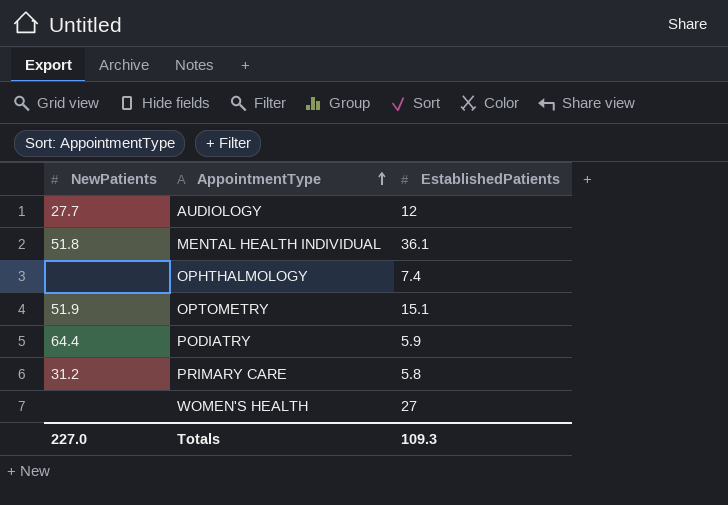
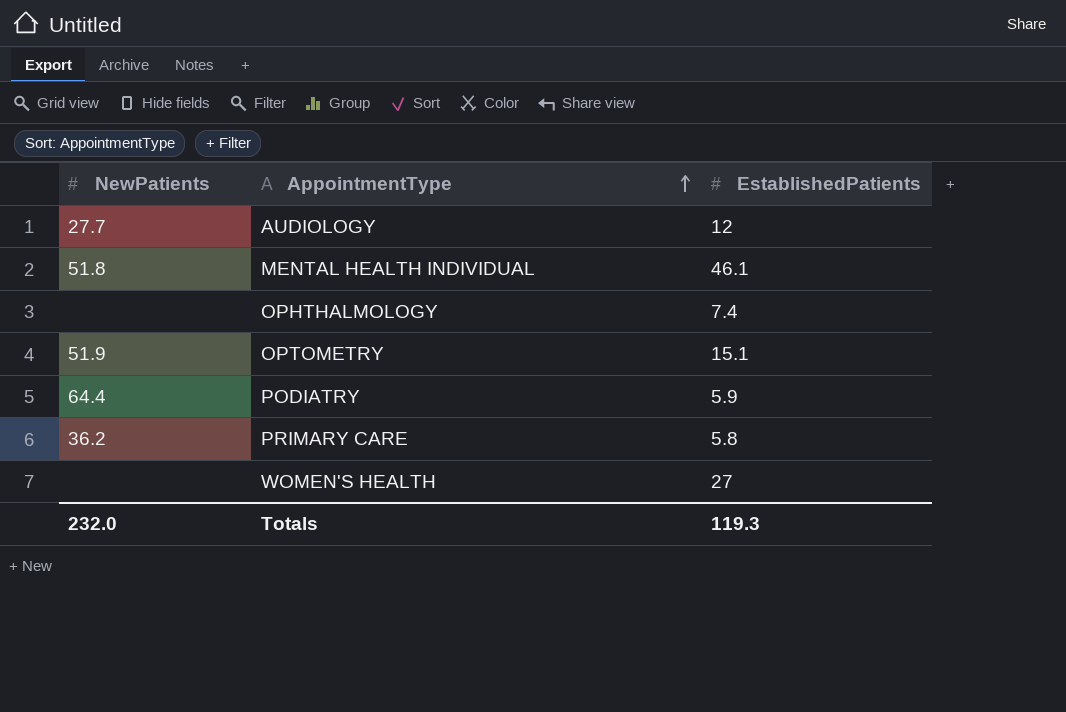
MENTAL HEALTH INDIVIDUAL | EstablishedPatients: 36.1 -> 46.1
PRIMARY CARE | NewPatients: 31.2 -> 36.2
Totals | NewPatients: 227.0 -> 232.0
Totals | EstablishedPatients: 109.3 -> 119.3

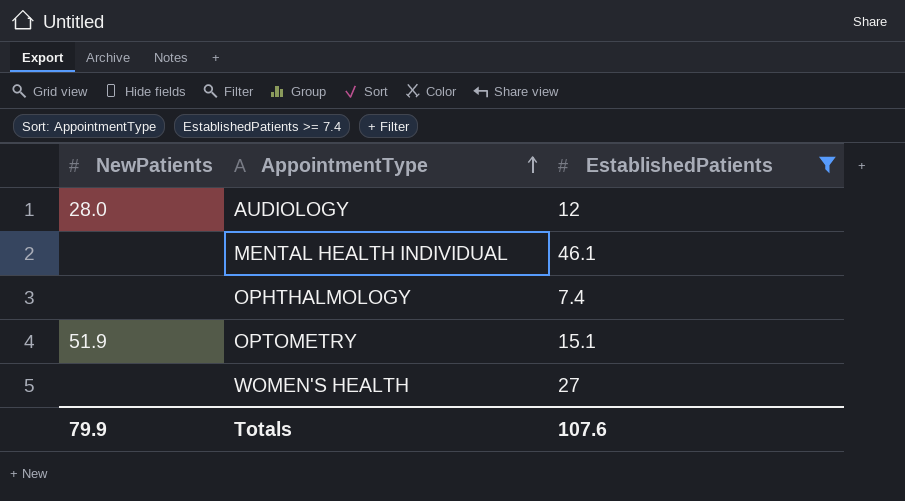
filter: none -> EstablishedPatients >= 7.4
AUDIOLOGY | NewPatients: 27.7 -> 28.0
MENTAL HEALTH INDIVIDUAL | NewPatients: 51.8 -> none
Totals | NewPatients: 232.0 -> 79.9
Totals | EstablishedPatients: 119.3 -> 107.6

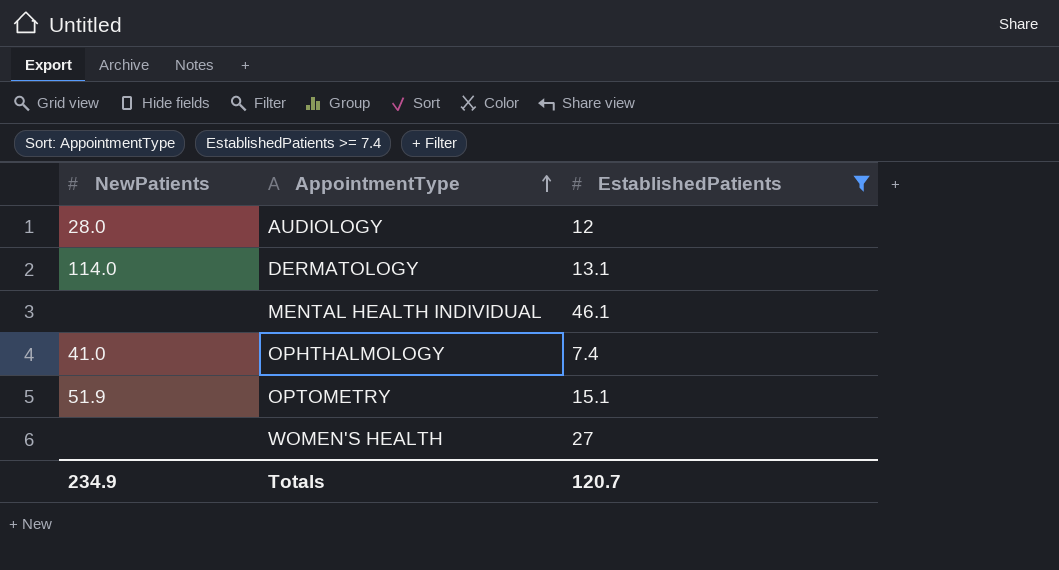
row DERMATOLOGY: none -> 114.0 | 13.1
OPHTHALMOLOGY | NewPatients: none -> 41.0
Totals | NewPatients: 79.9 -> 234.9
Totals | EstablishedPatients: 107.6 -> 120.7

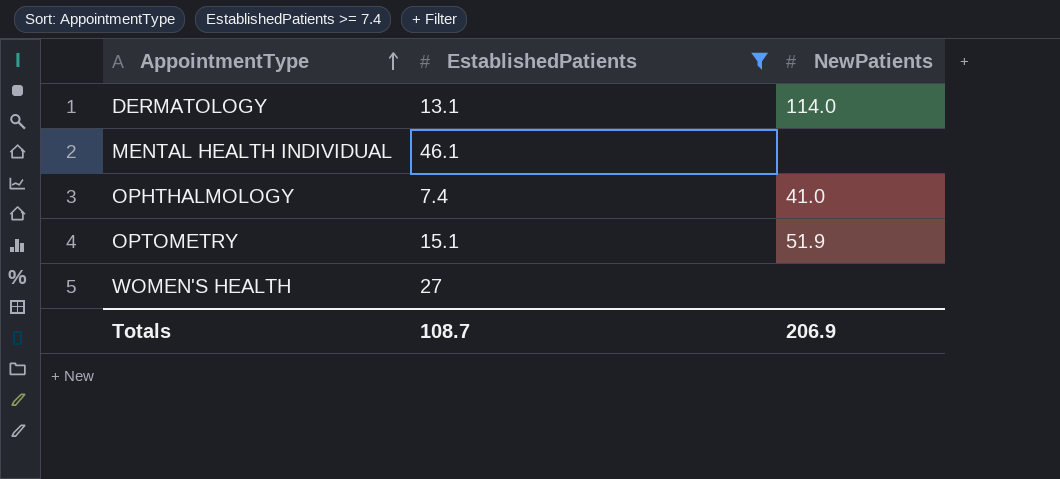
column NewPatients | position: 1 -> 3
row AUDIOLOGY: 28.0 | 12 -> none
Totals | EstablishedPatients: 120.7 -> 108.7
Totals | NewPatients: 234.9 -> 206.9

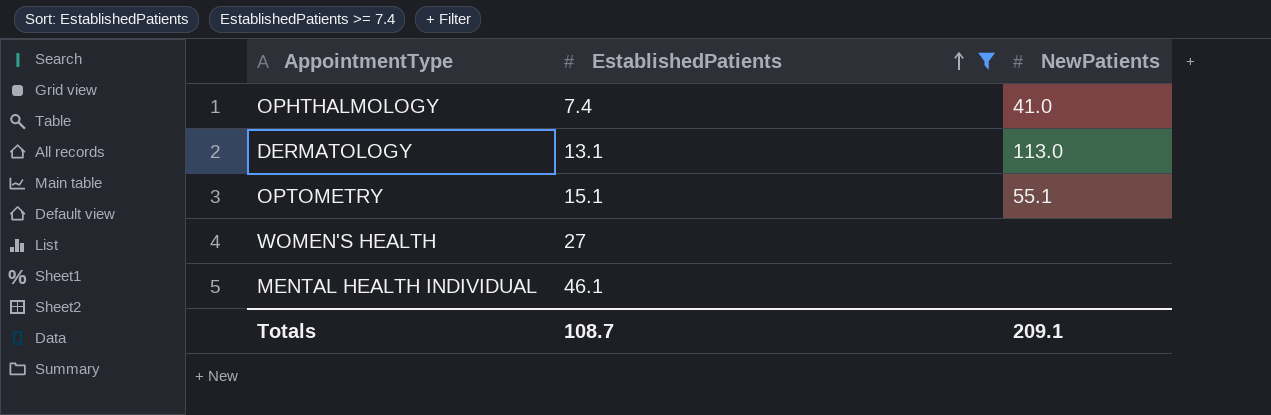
row order: AppointmentType ascending -> EstablishedPatients ascending
DERMATOLOGY | NewPatients: 114.0 -> 113.0
OPTOMETRY | NewPatients: 51.9 -> 55.1
Totals | NewPatients: 206.9 -> 209.1

